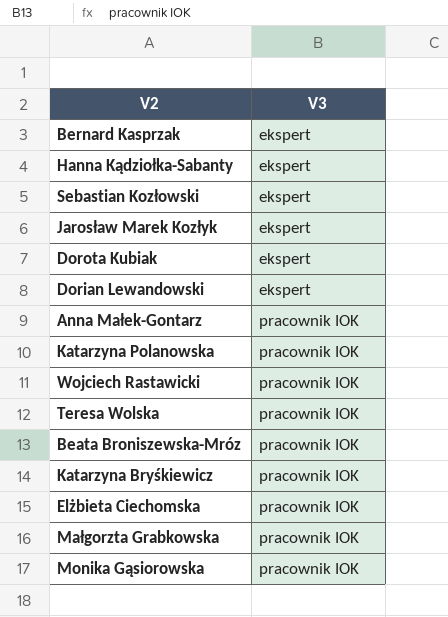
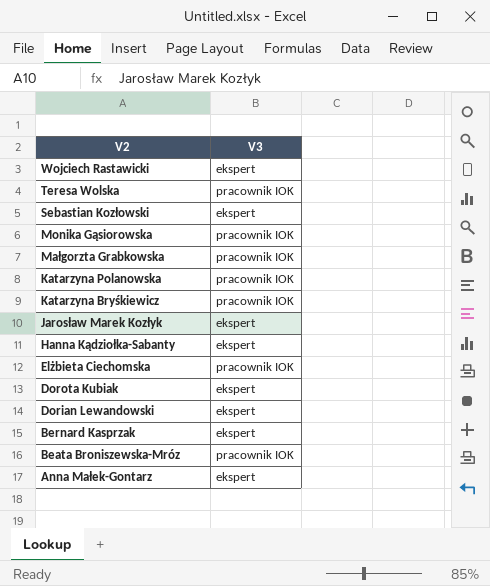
row order: V3 ascending -> V2 descending
Wojciech Rastawicki | V3: pracownik IOK -> ekspert
Anna Małek-Gontarz | V3: pracownik IOK -> ekspert

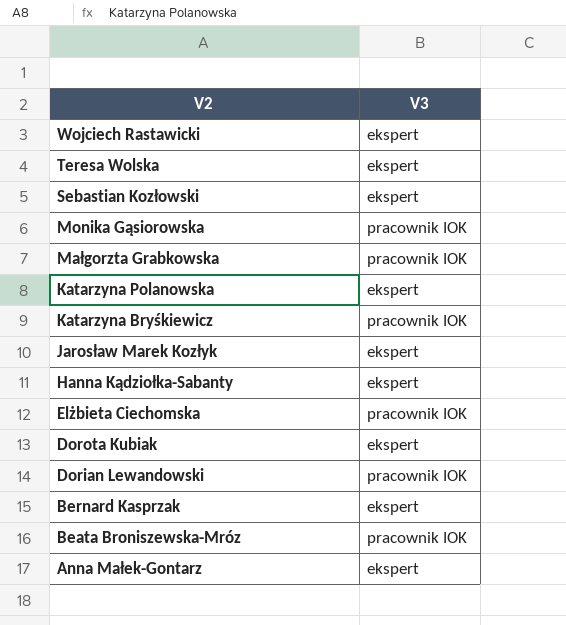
Teresa Wolska | V3: pracownik IOK -> ekspert
Katarzyna Polanowska | V3: pracownik IOK -> ekspert
Dorian Lewandowski | V3: ekspert -> pracownik IOK

